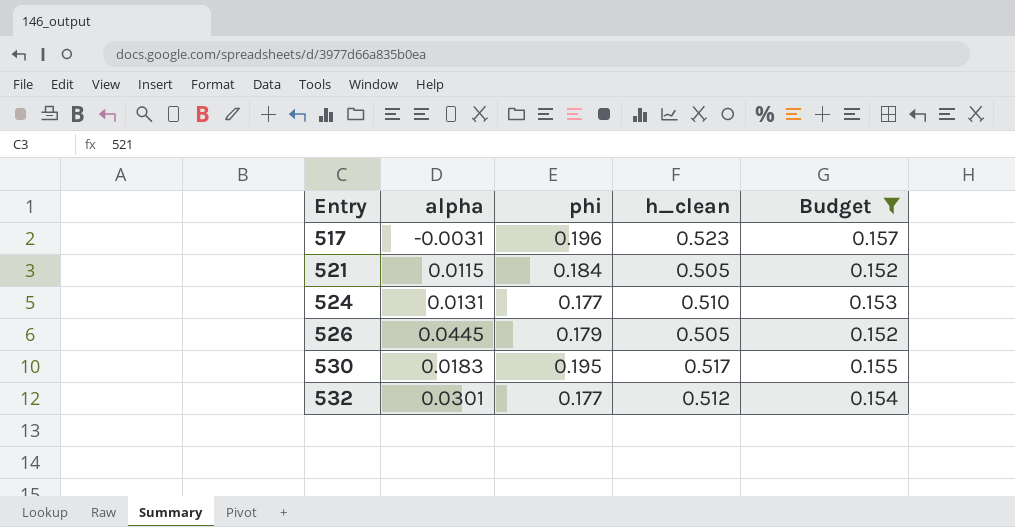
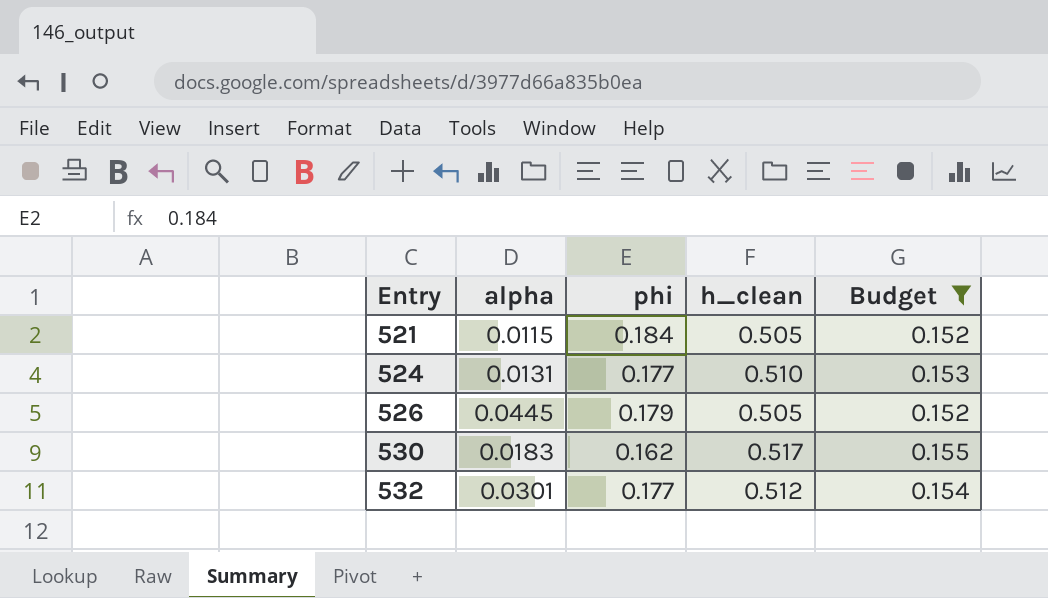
row 517: -0.0031 | 0.196 | 0.523 | 0.157 -> none
530 | phi: 0.195 -> 0.162

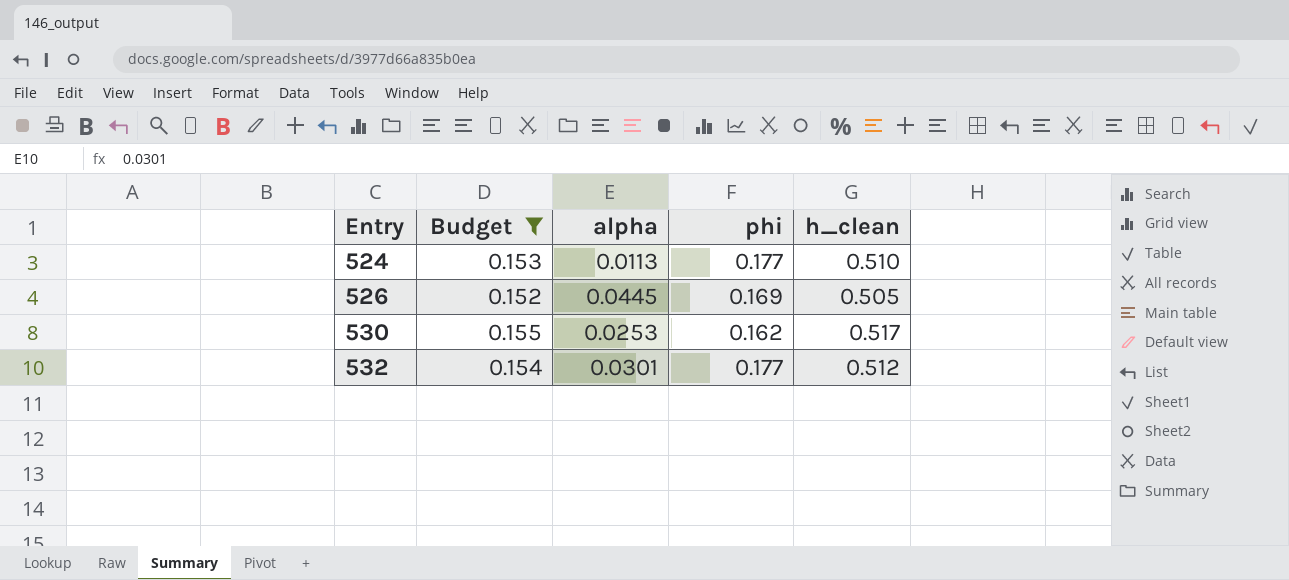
column Budget | position: 5 -> 2
row 521: 0.0115 | 0.184 | 0.505 | 0.152 -> none
524 | alpha: 0.0131 -> 0.0113
526 | phi: 0.179 -> 0.169
530 | alpha: 0.0183 -> 0.0253

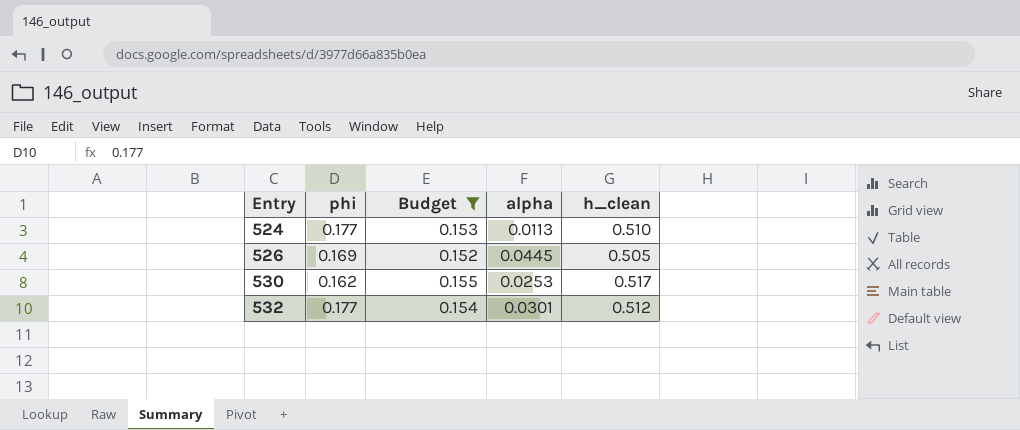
column phi | position: 4 -> 2

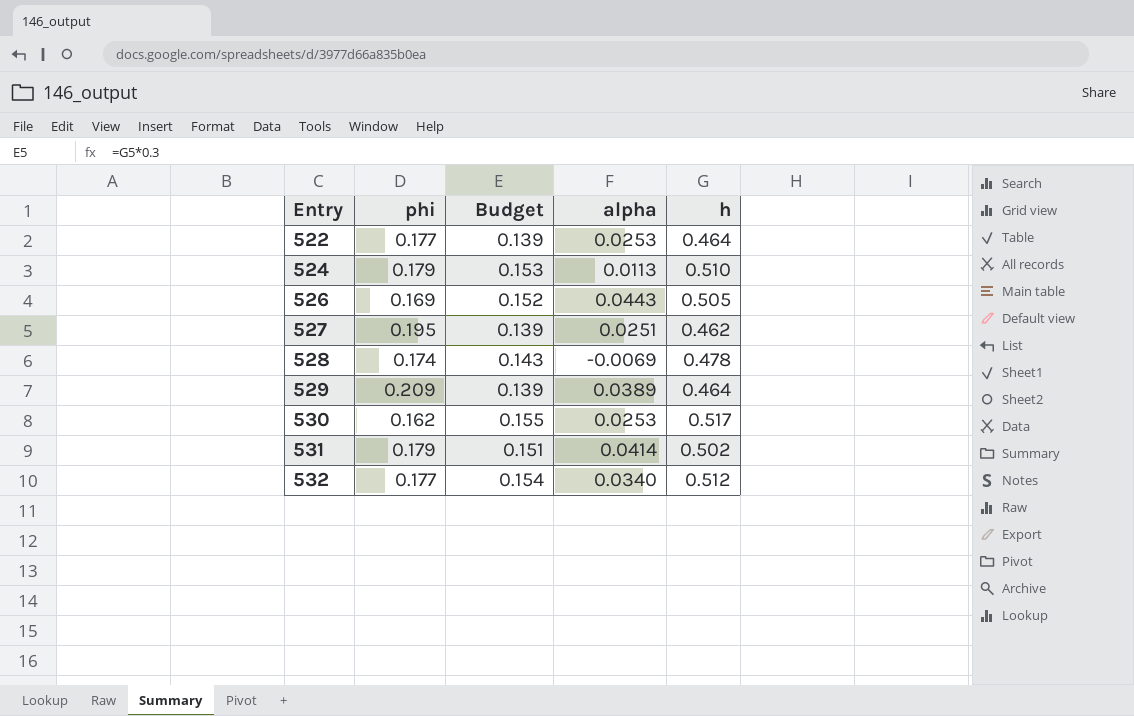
filter: Budget >= 0.152 -> none
column name: h_clean -> h
524 | phi: 0.177 -> 0.179
526 | alpha: 0.0445 -> 0.0443
532 | alpha: 0.0301 -> 0.0340

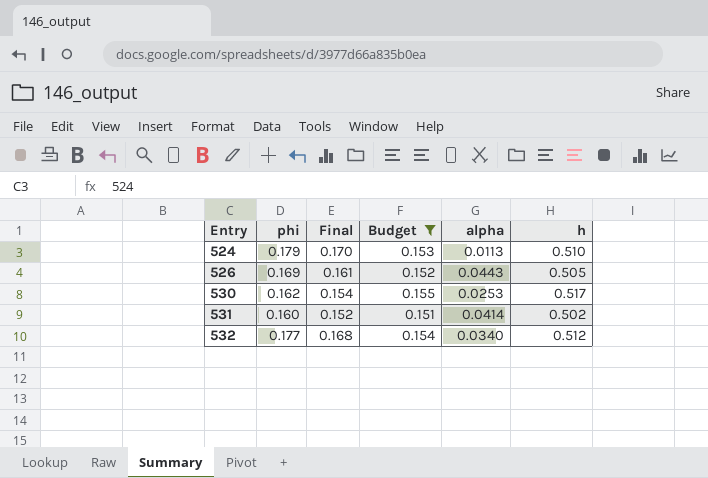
filter: none -> Budget >= 0.151
column Final | formula: none -> [phi] * 0.95
531 | phi: 0.179 -> 0.160

